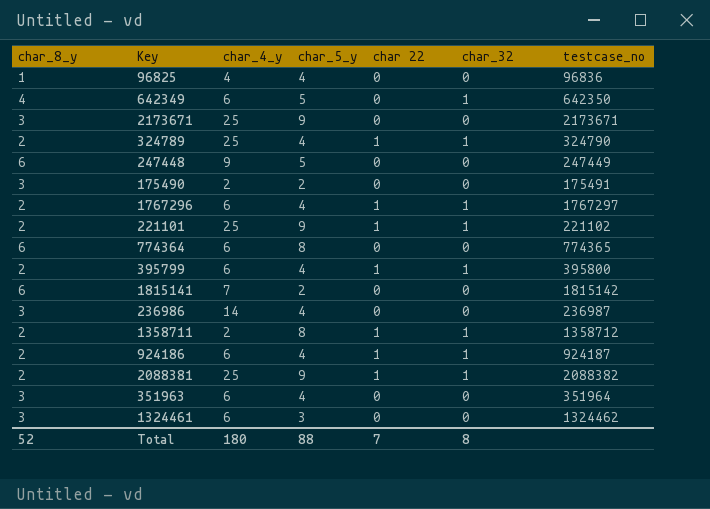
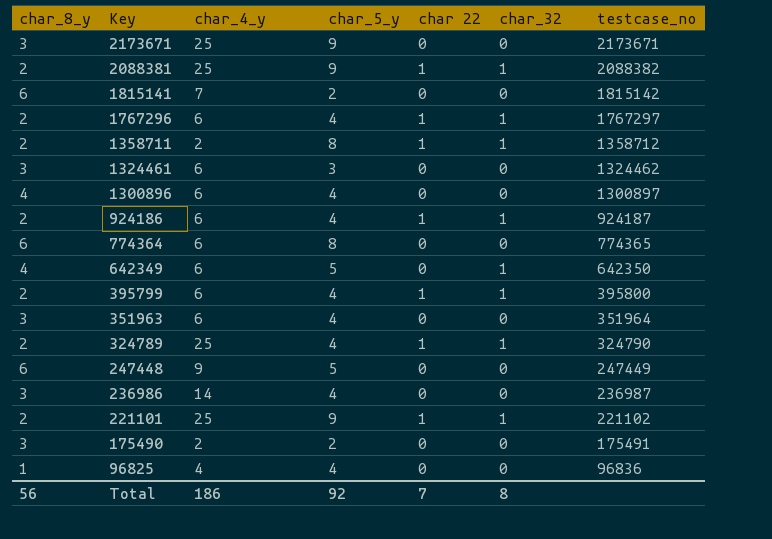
row order: none -> Key descending
row 1300896: none -> 4 | 6 | 4 | 0 | 0 | 1300897
Total | char_8_y: 52 -> 56
Total | char_4_y: 180 -> 186
Total | char_5_y: 88 -> 92

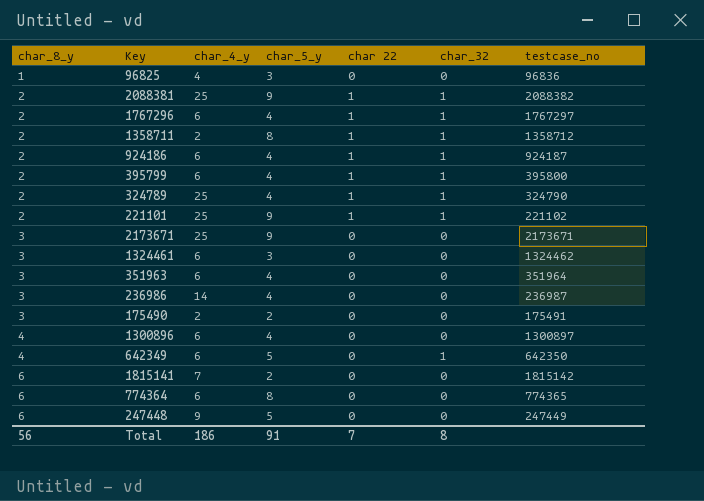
row order: Key descending -> char_8_y ascending
96825 | char_5_y: 4 -> 3
Total | char_5_y: 92 -> 91

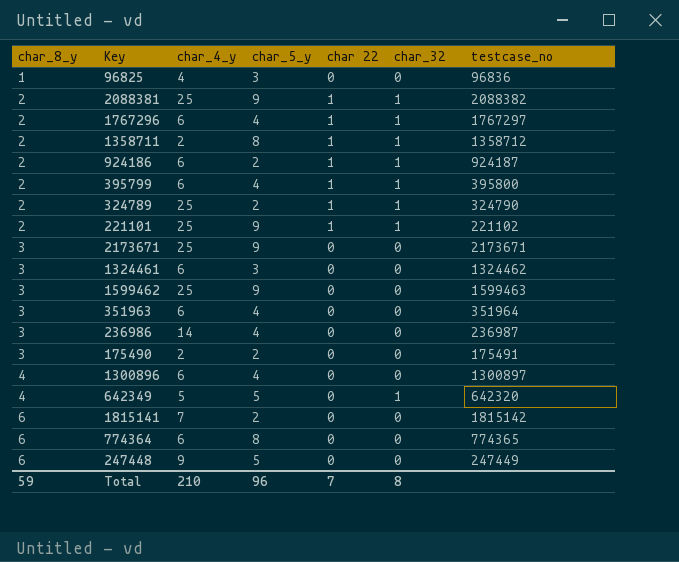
924186 | char_5_y: 4 -> 2
324789 | char_5_y: 4 -> 2
row 1599462: none -> 3 | 25 | 9 | 0 | 0 | 1599463
642349 | char_4_y: 6 -> 5
642349 | testcase_no: 642350 -> 642320
Total | char_8_y: 56 -> 59
Total | char_4_y: 186 -> 210
Total | char_5_y: 91 -> 96

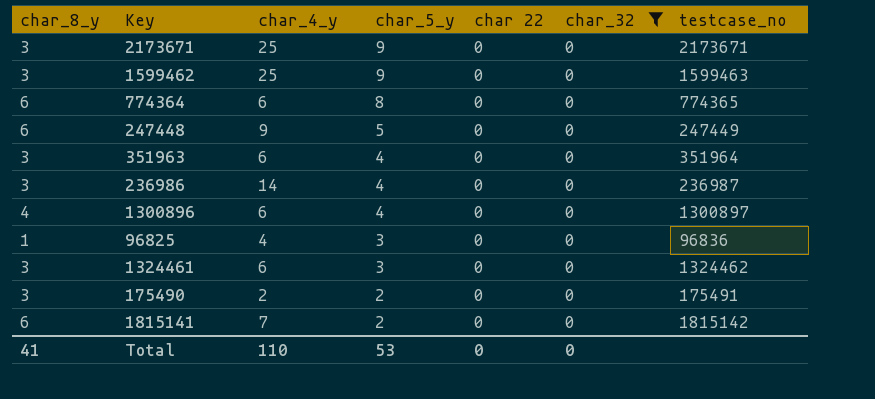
filter: none -> char_32 = 0
row order: char_8_y ascending -> char_5_y descending
Total | char_8_y: 59 -> 41
Total | char_4_y: 210 -> 110
Total | char_5_y: 96 -> 53
Total | char 22: 7 -> 0
Total | char_32: 8 -> 0

